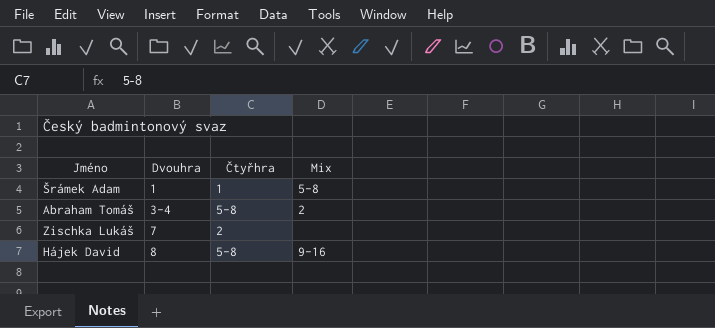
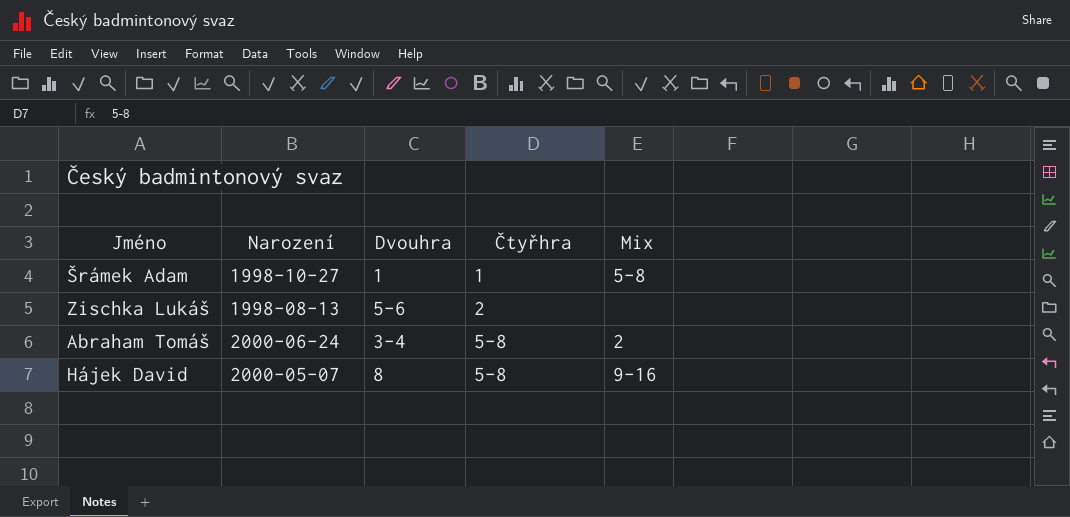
row order: Dvouhra ascending -> Čtyřhra ascending
column Narození | position: none -> 2
Zischka Lukáš | Dvouhra: 7 -> 5-6

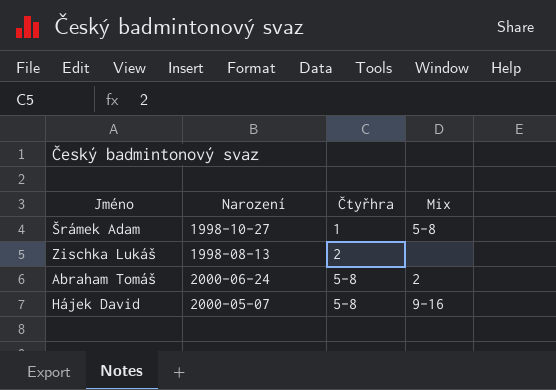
column Dvouhra | position: 3 -> none

